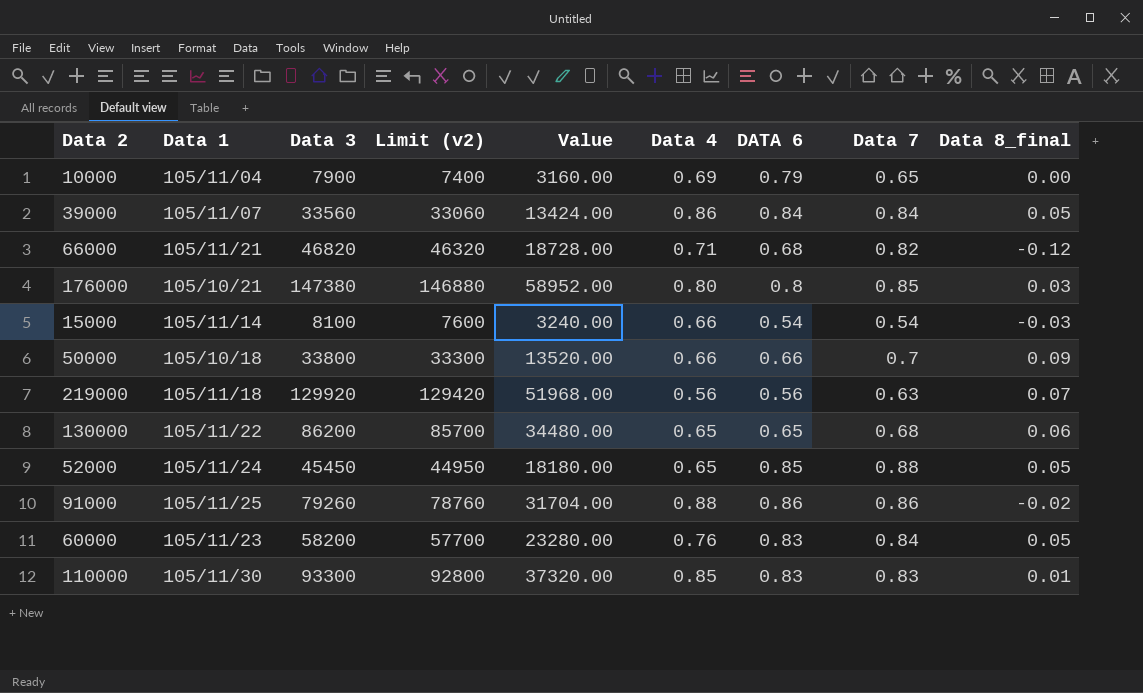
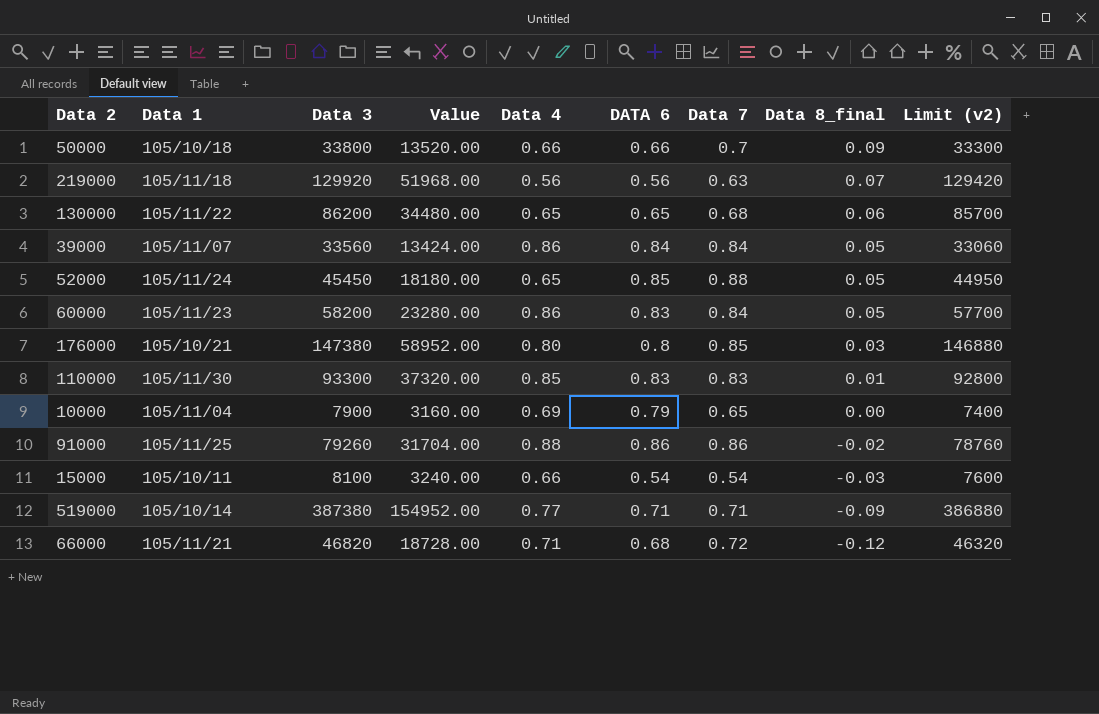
row order: none -> Data 8_final descending
column Limit (v2) | position: 4 -> 9
60000 | Data 4: 0.76 -> 0.86
15000 | Data 1: 105/11/14 -> 105/10/11
row 519000: none -> 105/10/14 | 387380 | 154952.00 | 0.77 | 0.71 | 0.71 | -0.09 | 386880
66000 | Data 7: 0.82 -> 0.72

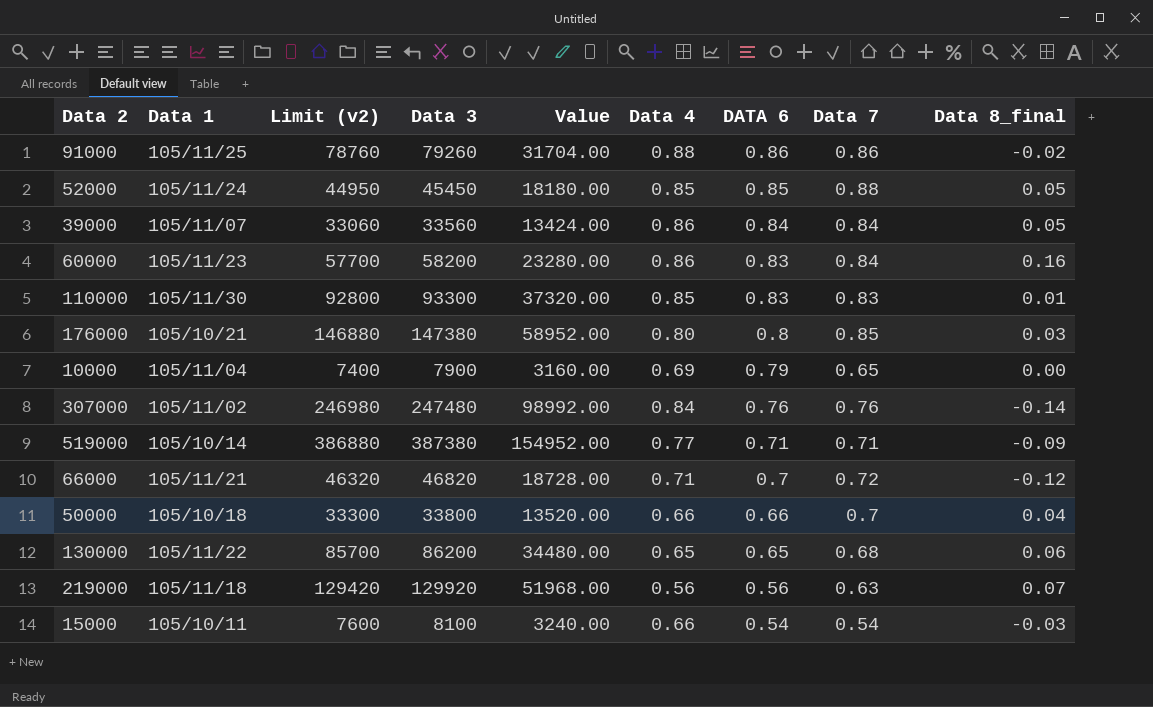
row order: Data 8_final descending -> DATA 6 descending
column Limit (v2) | position: 9 -> 3
52000 | Data 4: 0.65 -> 0.85
60000 | Data 8_final: 0.05 -> 0.16
row 307000: none -> 105/11/02 | 246980 | 247480 | 98992.00 | 0.84 | 0.76 | 0.76 | -0.14
66000 | DATA 6: 0.68 -> 0.7
50000 | Data 8_final: 0.09 -> 0.04

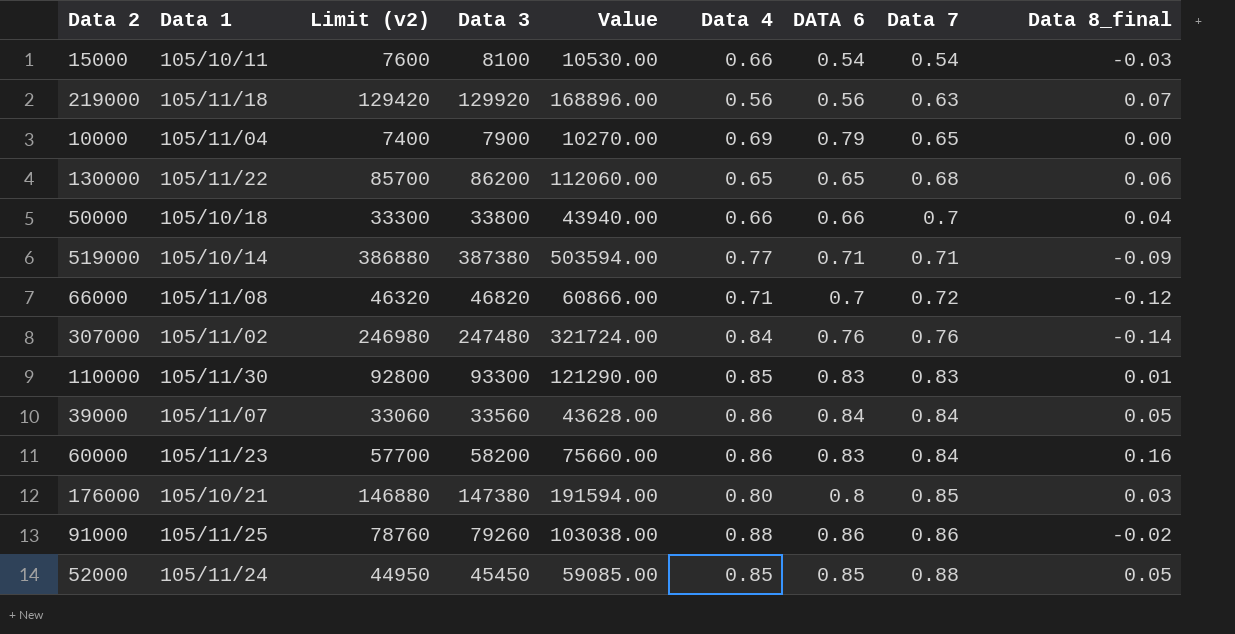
row order: DATA 6 descending -> Data 7 ascending
column Value | formula: [Data 3] * 0.4 -> [Data 3] * 1.3
66000 | Data 1: 105/11/21 -> 105/11/08

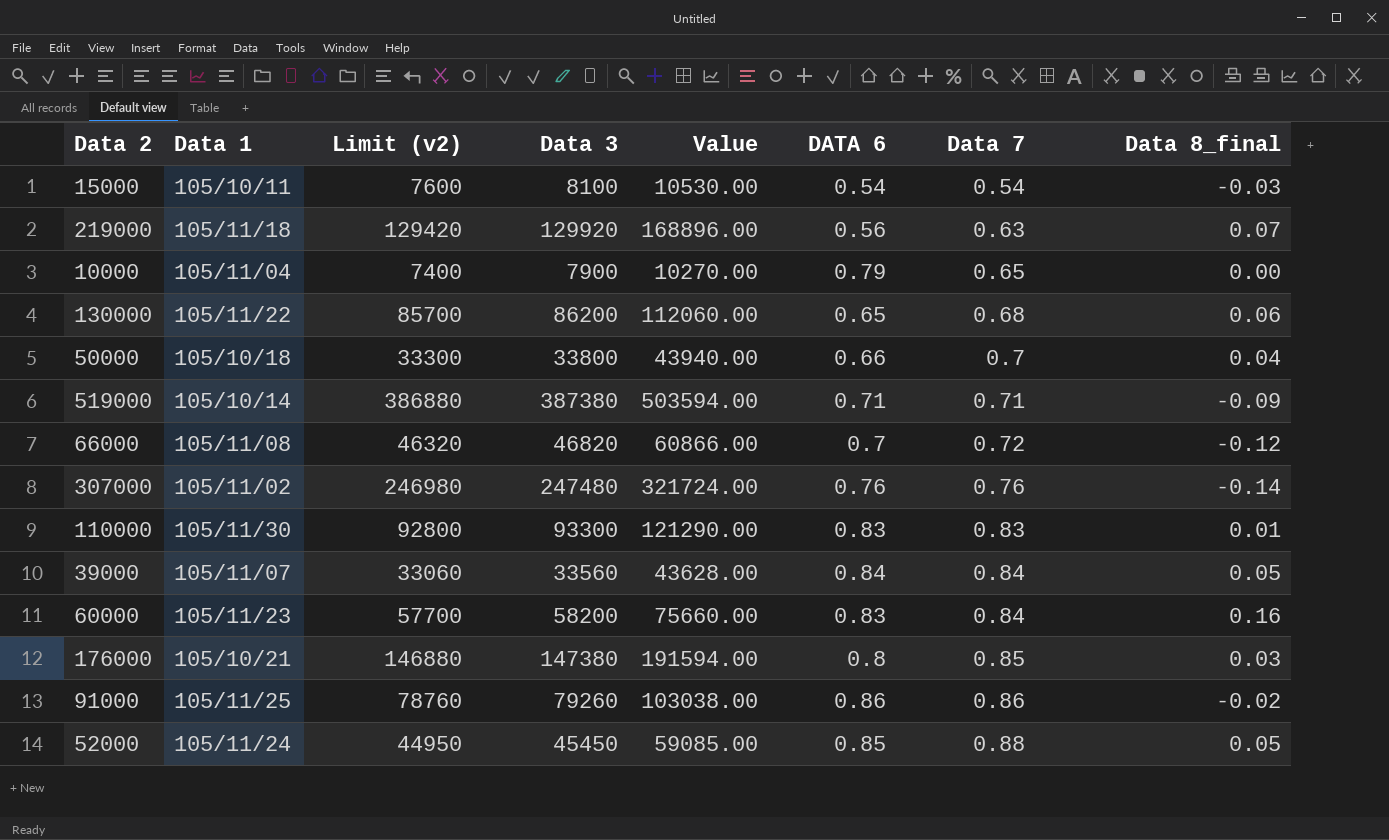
column Data 4 | position: 6 -> none

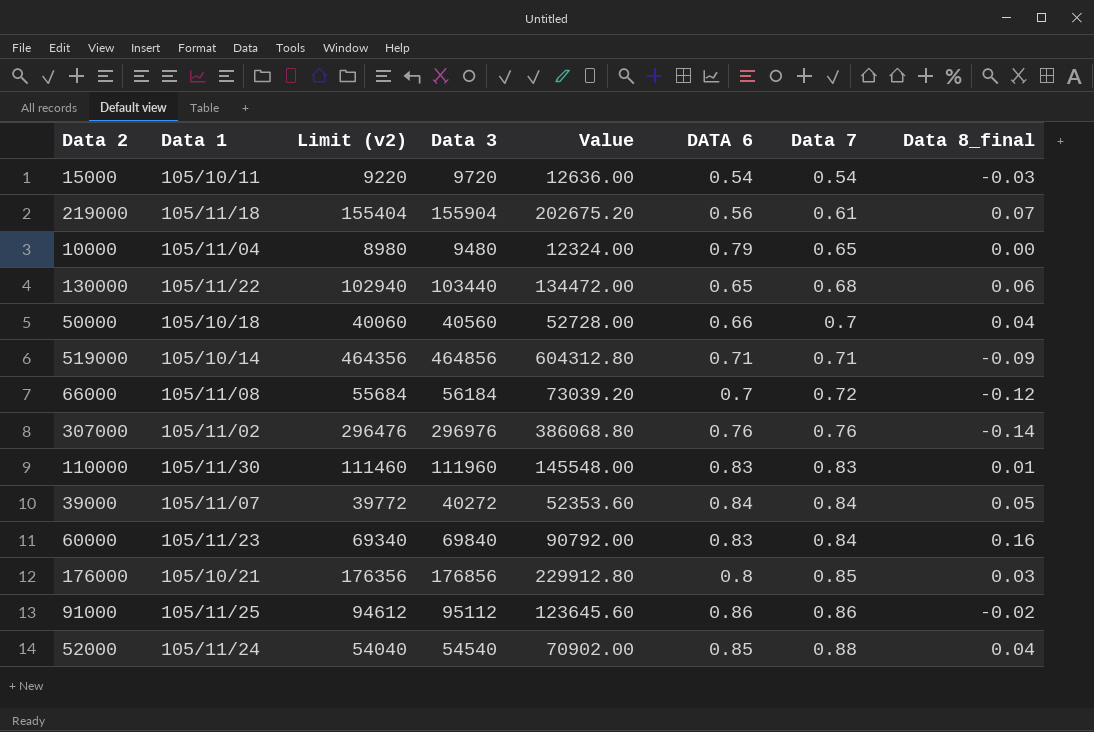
15000 | Limit (v2): 7600 -> 9220
15000 | Data 3: 8100 -> 9720
15000 | Value: 10530.00 -> 12636.00
219000 | Limit (v2): 129420 -> 155404
219000 | Data 3: 129920 -> 155904
219000 | Value: 168896.00 -> 202675.20
219000 | Data 7: 0.63 -> 0.61
10000 | Limit (v2): 7400 -> 8980
10000 | Data 3: 7900 -> 9480
10000 | Value: 10270.00 -> 12324.00
130000 | Limit (v2): 85700 -> 102940
130000 | Data 3: 86200 -> 103440
130000 | Value: 112060.00 -> 134472.00
50000 | Limit (v2): 33300 -> 40060
50000 | Data 3: 33800 -> 40560
50000 | Value: 43940.00 -> 52728.00
519000 | Limit (v2): 386880 -> 464356
519000 | Data 3: 387380 -> 464856
519000 | Value: 503594.00 -> 604312.80
66000 | Limit (v2): 46320 -> 55684
66000 | Data 3: 46820 -> 56184
66000 | Value: 60866.00 -> 73039.20
307000 | Limit (v2): 246980 -> 296476
307000 | Data 3: 247480 -> 296976
307000 | Value: 321724.00 -> 386068.80
110000 | Limit (v2): 92800 -> 111460
110000 | Data 3: 93300 -> 111960
110000 | Value: 121290.00 -> 145548.00
39000 | Limit (v2): 33060 -> 39772
39000 | Data 3: 33560 -> 40272
39000 | Value: 43628.00 -> 52353.60
60000 | Limit (v2): 57700 -> 69340
60000 | Data 3: 58200 -> 69840
60000 | Value: 75660.00 -> 90792.00
176000 | Limit (v2): 146880 -> 176356
176000 | Data 3: 147380 -> 176856
176000 | Value: 191594.00 -> 229912.80
91000 | Limit (v2): 78760 -> 94612
91000 | Data 3: 79260 -> 95112
91000 | Value: 103038.00 -> 123645.60
52000 | Limit (v2): 44950 -> 54040
52000 | Data 3: 45450 -> 54540
52000 | Value: 59085.00 -> 70902.00
52000 | Data 8_final: 0.05 -> 0.04

